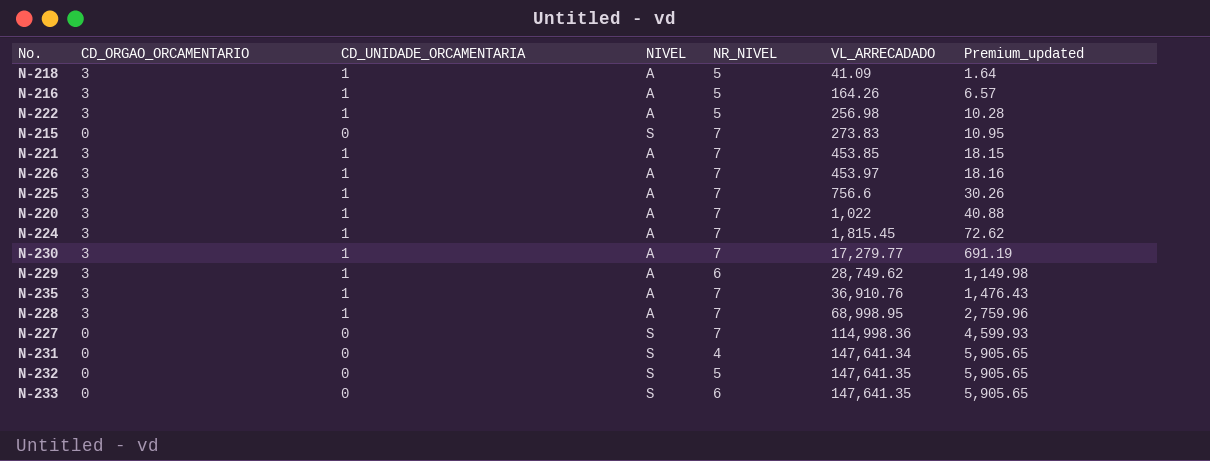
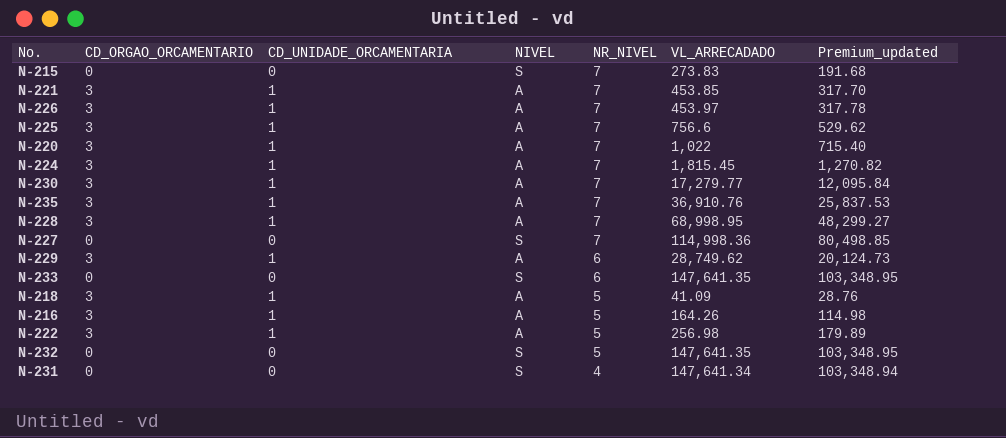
row order: VL_ARRECADADO ascending -> NR_NIVEL descending
column Premium_updated | formula: [VL_ARRECADADO] * 0.04 -> [VL_ARRECADADO] * 0.7

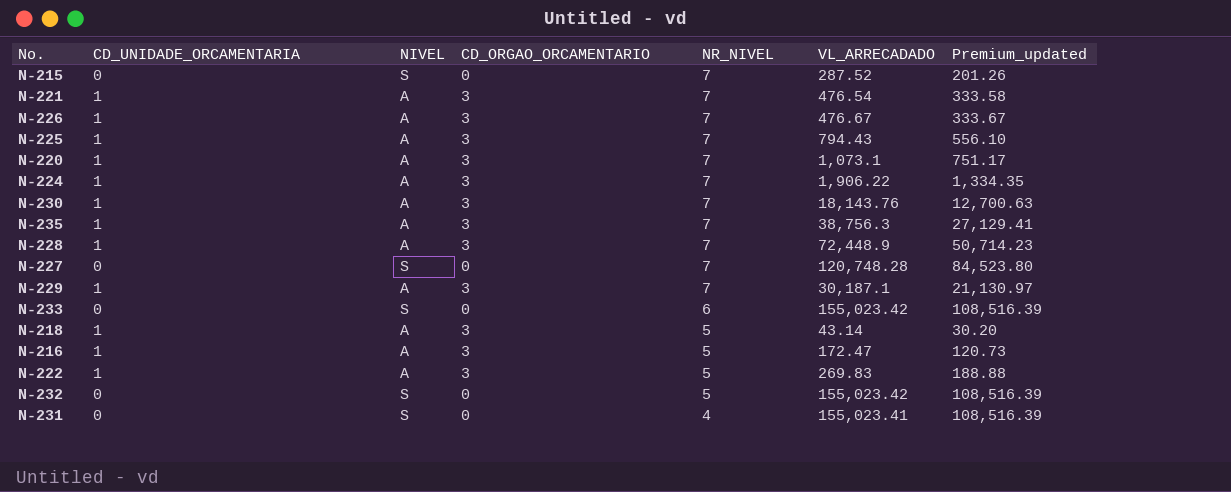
column CD_ORGAO_ORCAMENTARIO | position: 2 -> 4
N-215 | VL_ARRECADADO: 273.83 -> 287.52
N-215 | Premium_updated: 191.68 -> 201.26
N-221 | VL_ARRECADADO: 453.85 -> 476.54
N-221 | Premium_updated: 317.70 -> 333.58
N-226 | VL_ARRECADADO: 453.97 -> 476.67
N-226 | Premium_updated: 317.78 -> 333.67
N-225 | VL_ARRECADADO: 756.6 -> 794.43
N-225 | Premium_updated: 529.62 -> 556.10
N-220 | VL_ARRECADADO: 1,022 -> 1,073.1
N-220 | Premium_updated: 715.40 -> 751.17
N-224 | VL_ARRECADADO: 1,815.45 -> 1,906.22
N-224 | Premium_updated: 1,270.82 -> 1,334.35
N-230 | VL_ARRECADADO: 17,279.77 -> 18,143.76
N-230 | Premium_updated: 12,095.84 -> 12,700.63
N-235 | VL_ARRECADADO: 36,910.76 -> 38,756.3
N-235 | Premium_updated: 25,837.53 -> 27,129.41
N-228 | VL_ARRECADADO: 68,998.95 -> 72,448.9
N-228 | Premium_updated: 48,299.27 -> 50,714.23
N-227 | VL_ARRECADADO: 114,998.36 -> 120,748.28
N-227 | Premium_updated: 80,498.85 -> 84,523.80
N-229 | NR_NIVEL: 6 -> 7
N-229 | VL_ARRECADADO: 28,749.62 -> 30,187.1
N-229 | Premium_updated: 20,124.73 -> 21,130.97
N-233 | VL_ARRECADADO: 147,641.35 -> 155,023.42
N-233 | Premium_updated: 103,348.95 -> 108,516.39
N-218 | VL_ARRECADADO: 41.09 -> 43.14
N-218 | Premium_updated: 28.76 -> 30.20
N-216 | VL_ARRECADADO: 164.26 -> 172.47
N-216 | Premium_updated: 114.98 -> 120.73
N-222 | VL_ARRECADADO: 256.98 -> 269.83
N-222 | Premium_updated: 179.89 -> 188.88
N-232 | VL_ARRECADADO: 147,641.35 -> 155,023.42
N-232 | Premium_updated: 103,348.95 -> 108,516.39
N-231 | VL_ARRECADADO: 147,641.34 -> 155,023.41
N-231 | Premium_updated: 103,348.94 -> 108,516.39

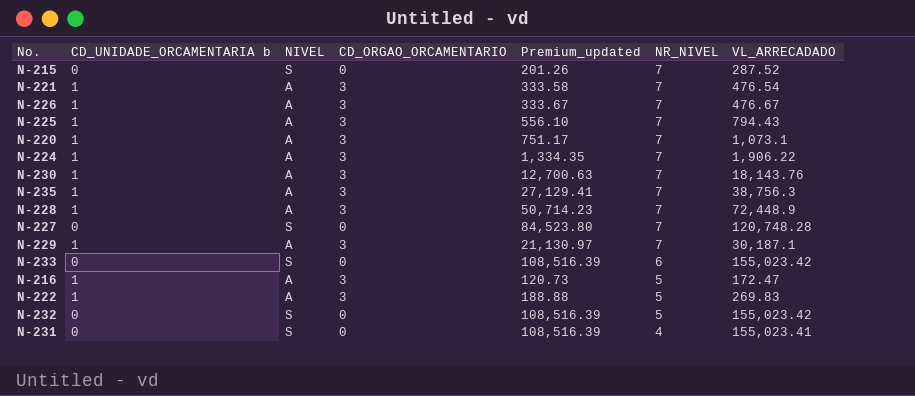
column name: CD_UNIDADE_ORCAMENTARIA -> CD_UNIDADE_ORCAMENTARIA b
column Premium_updated | position: 7 -> 5
row N-218: 1 | A | 3 | 5 | 43.14 | 30.20 -> none

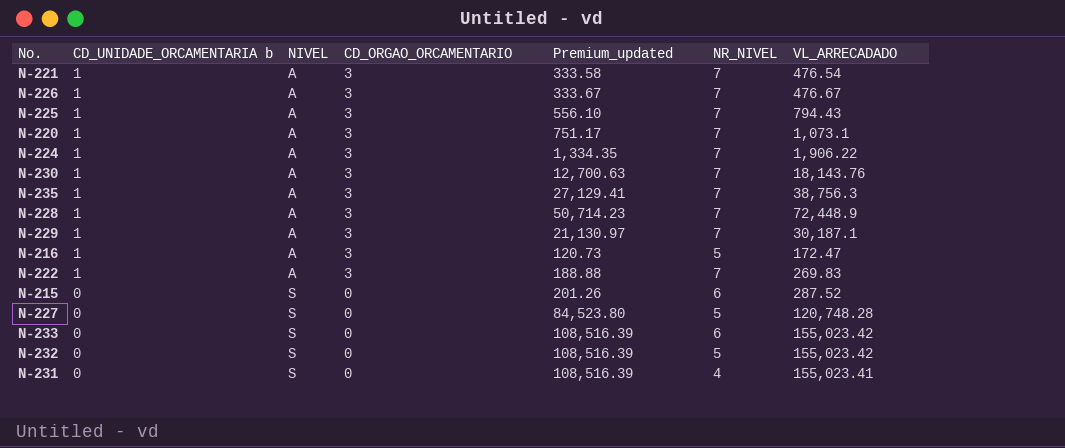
row order: NR_NIVEL descending -> CD_UNIDADE_ORCAMENTARIA b descending
N-222 | NR_NIVEL: 5 -> 7
N-215 | NR_NIVEL: 7 -> 6
N-227 | NR_NIVEL: 7 -> 5

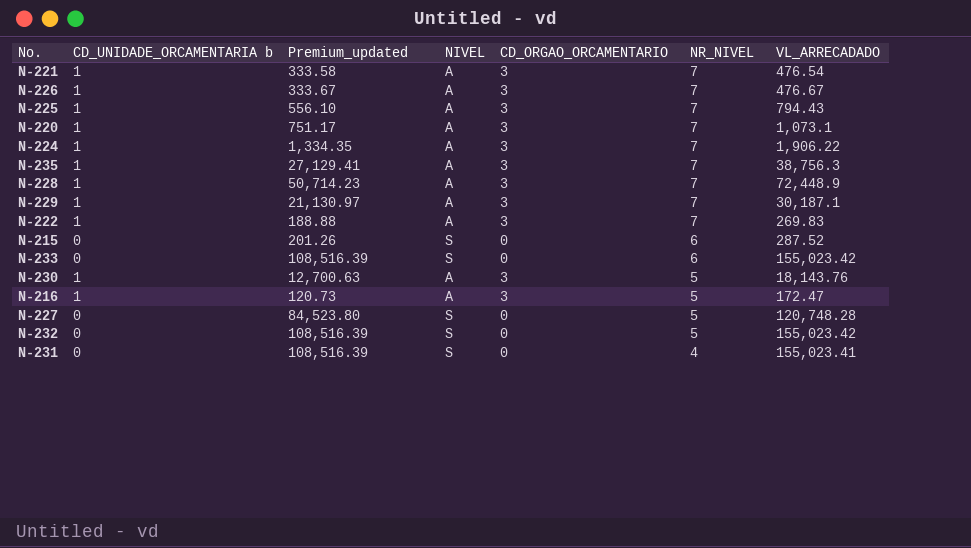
row order: CD_UNIDADE_ORCAMENTARIA b descending -> NR_NIVEL descending
column Premium_updated | position: 5 -> 3
N-230 | NR_NIVEL: 7 -> 5

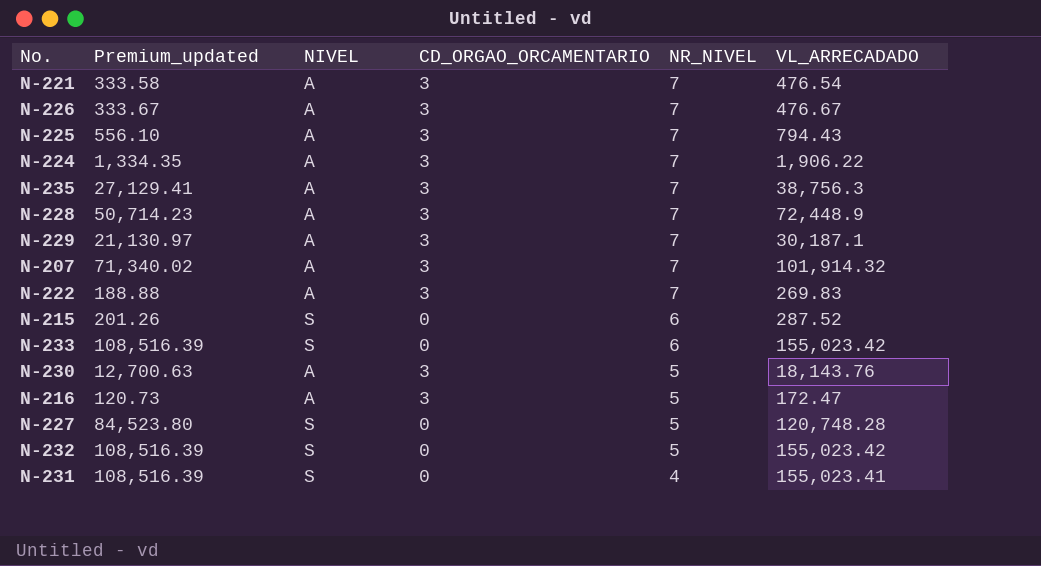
column CD_UNIDADE_ORCAMENTARIA b | position: 2 -> none
row N-220: 1 | 751.17 | A | 3 | 7 | 1,073.1 -> none
row N-207: none -> 71,340.02 | A | 3 | 7 | 101,914.32

